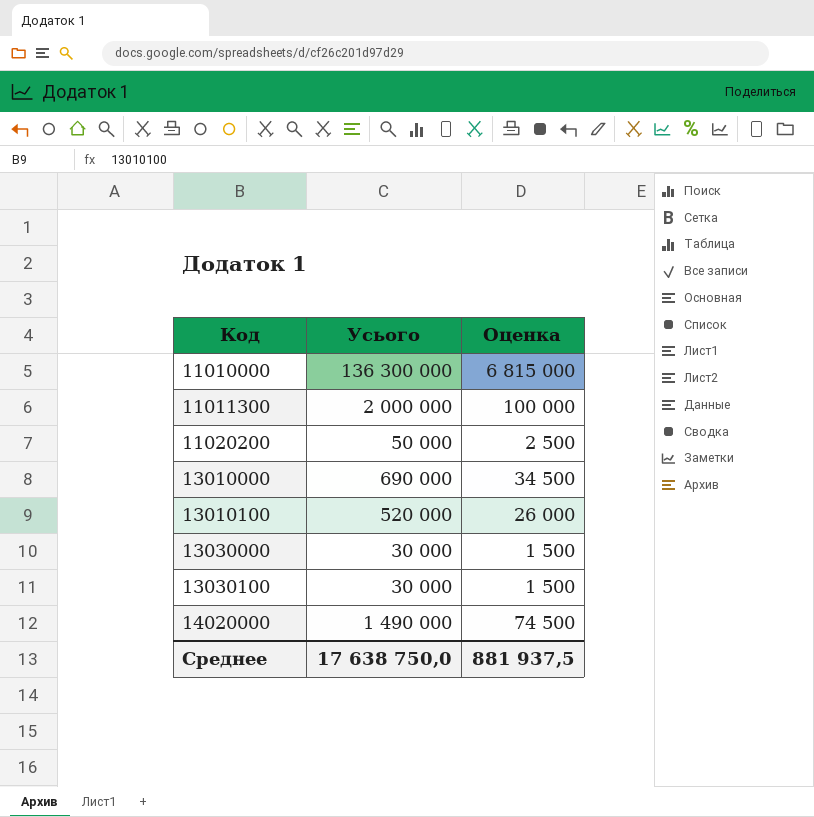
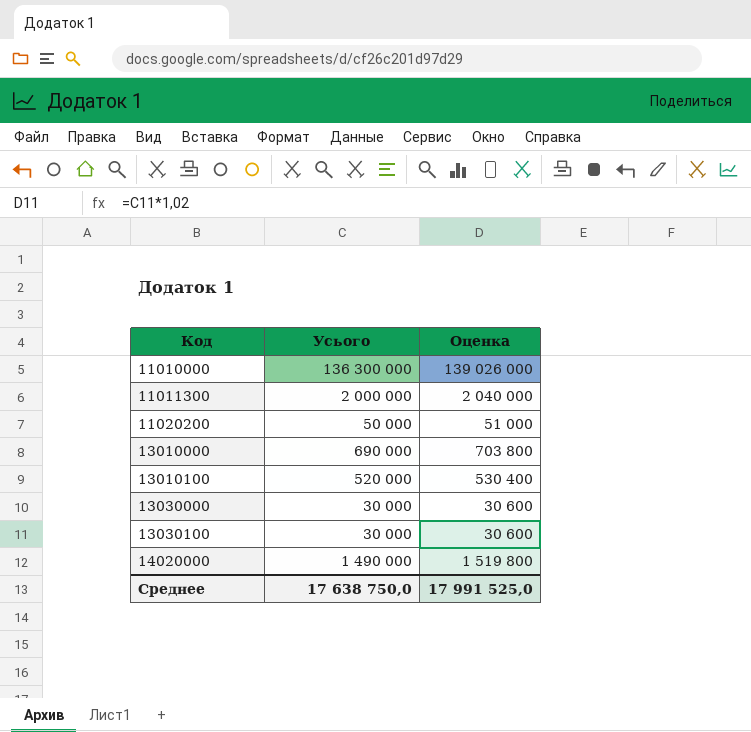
column Оценка | formula: [Усього] * 0,05 -> [Усього] * 1,02
Среднее | Оценка: 881 937,5 -> 17 991 525,0

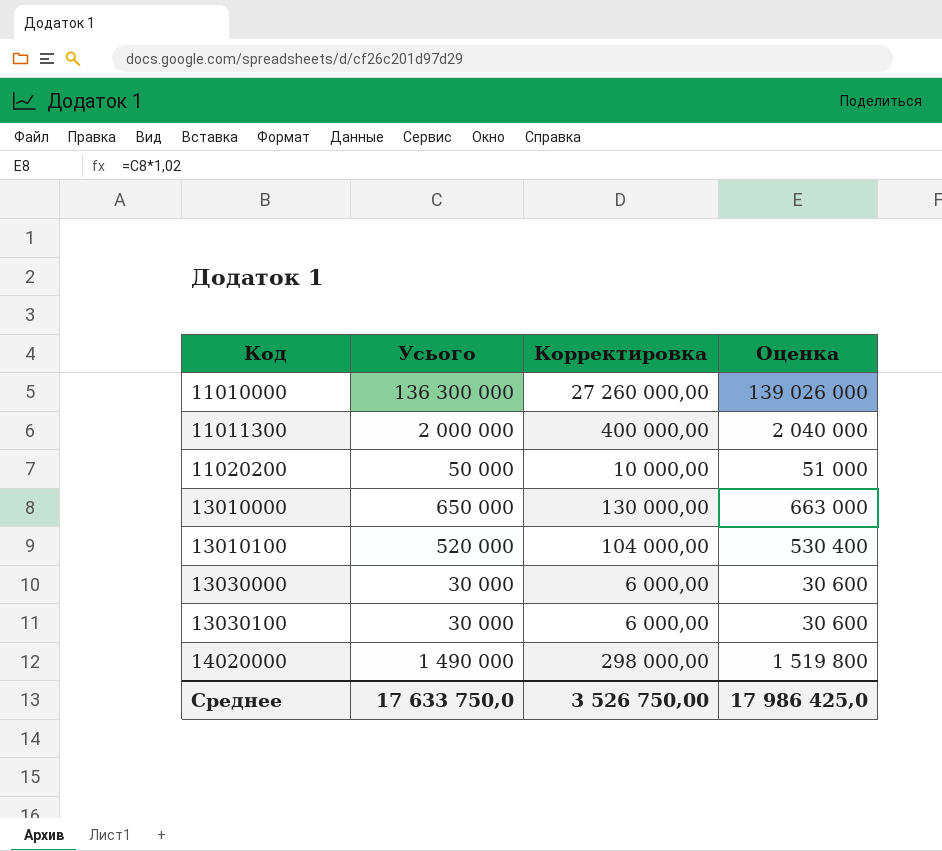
column Корректировка | formula: none -> [Усього] * 0,2
13010000 | Усього: 690 000 -> 650 000
13010000 | Оценка: 703 800 -> 663 000
Среднее | Усього: 17 638 750,0 -> 17 633 750,0
Среднее | Оценка: 17 991 525,0 -> 17 986 425,0

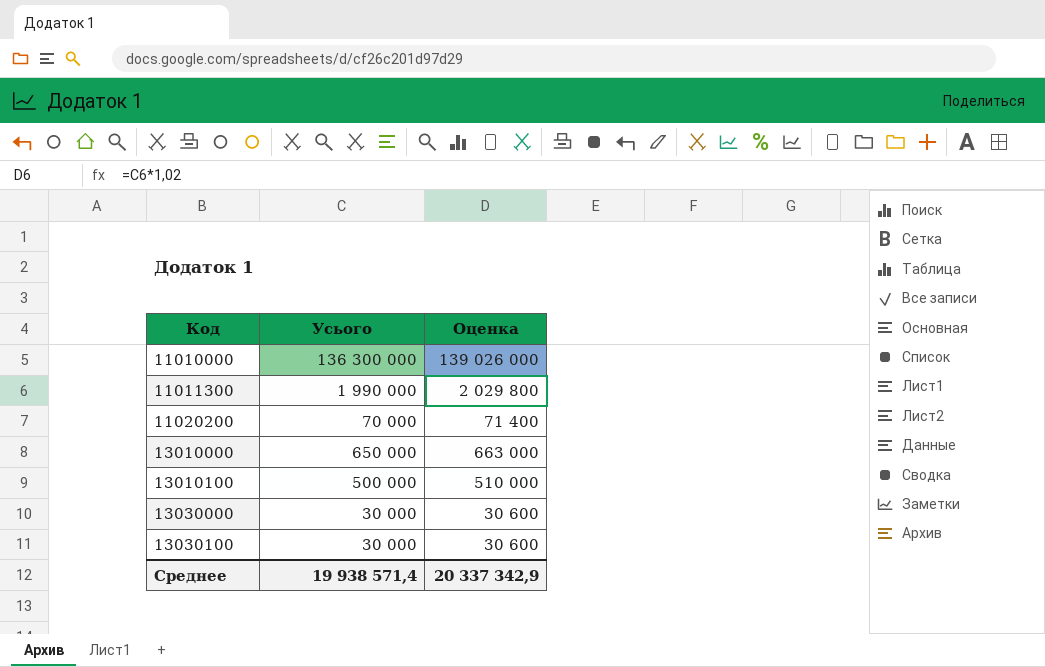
column Корректировка | formula: [Усього] * 0,2 -> none
row 14020000: 1 490 000 | 298 000,00 | 1 519 800 -> none
11011300 | Усього: 2 000 000 -> 1 990 000
11011300 | Оценка: 2 040 000 -> 2 029 800
11020200 | Усього: 50 000 -> 70 000
11020200 | Оценка: 51 000 -> 71 400
13010100 | Усього: 520 000 -> 500 000
13010100 | Оценка: 530 400 -> 510 000
Среднее | Усього: 17 633 750,0 -> 19 938 571,4
Среднее | Оценка: 17 986 425,0 -> 20 337 342,9

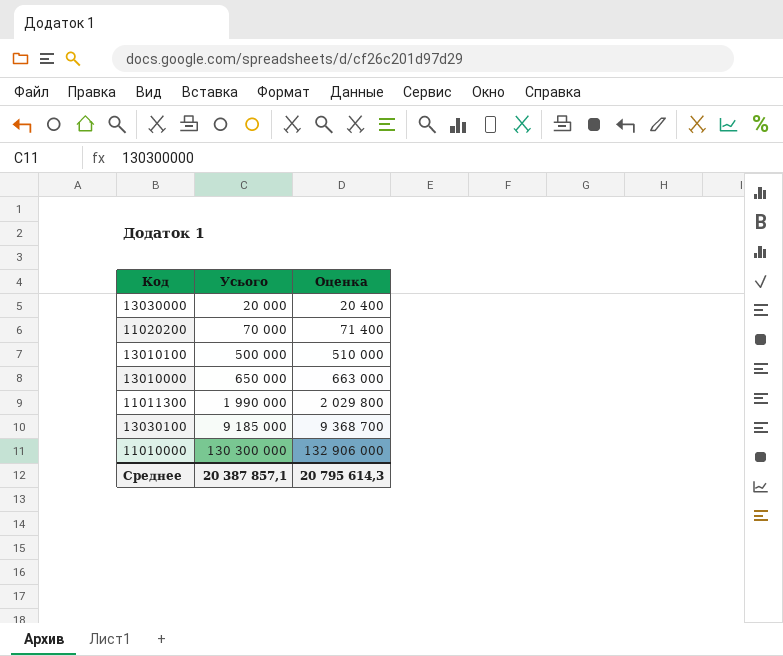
row order: Код ascending -> Усього ascending
13030000 | Усього: 30 000 -> 20 000
13030000 | Оценка: 30 600 -> 20 400
13030100 | Усього: 30 000 -> 9 185 000
13030100 | Оценка: 30 600 -> 9 368 700
11010000 | Усього: 136 300 000 -> 130 300 000
11010000 | Оценка: 139 026 000 -> 132 906 000
Среднее | Усього: 19 938 571,4 -> 20 387 857,1
Среднее | Оценка: 20 337 342,9 -> 20 795 614,3

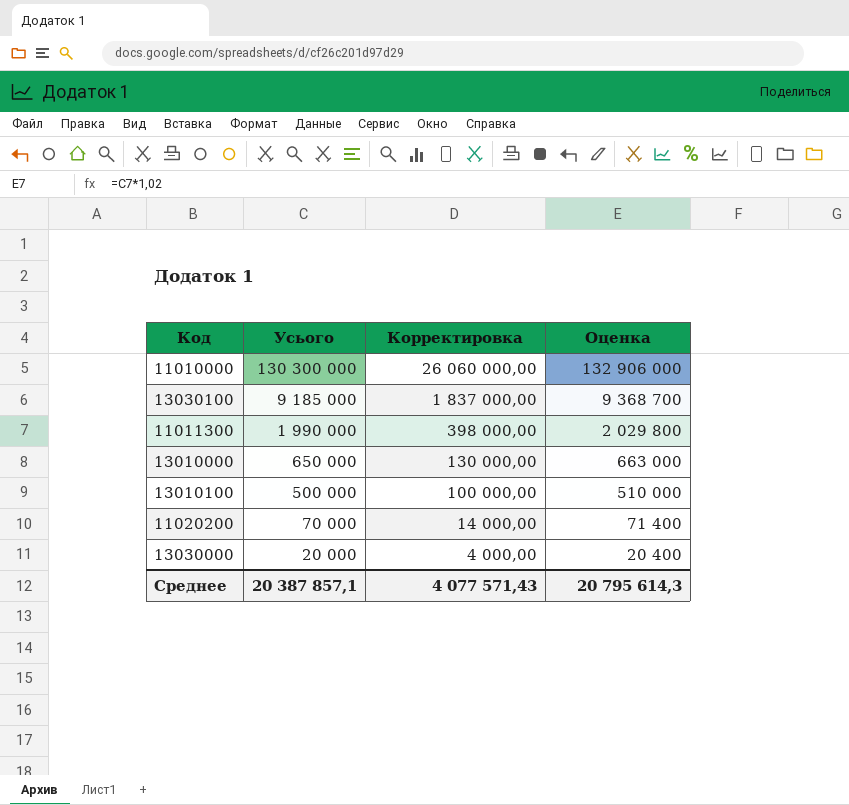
row order: Усього ascending -> Усього descending
column Корректировка | formula: none -> [Усього] * 0,2

